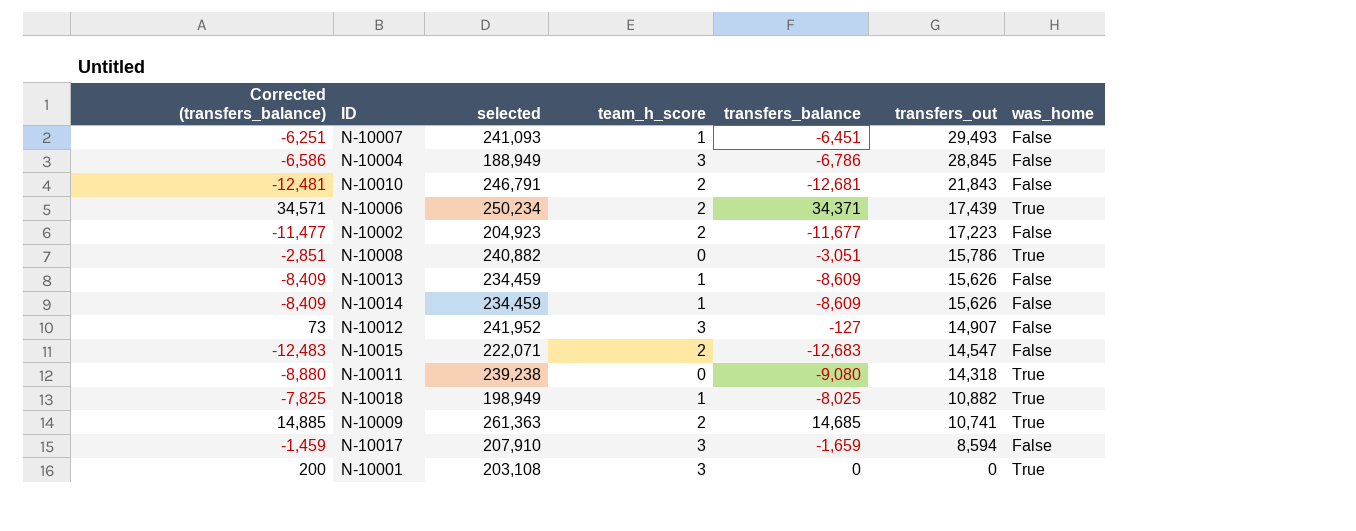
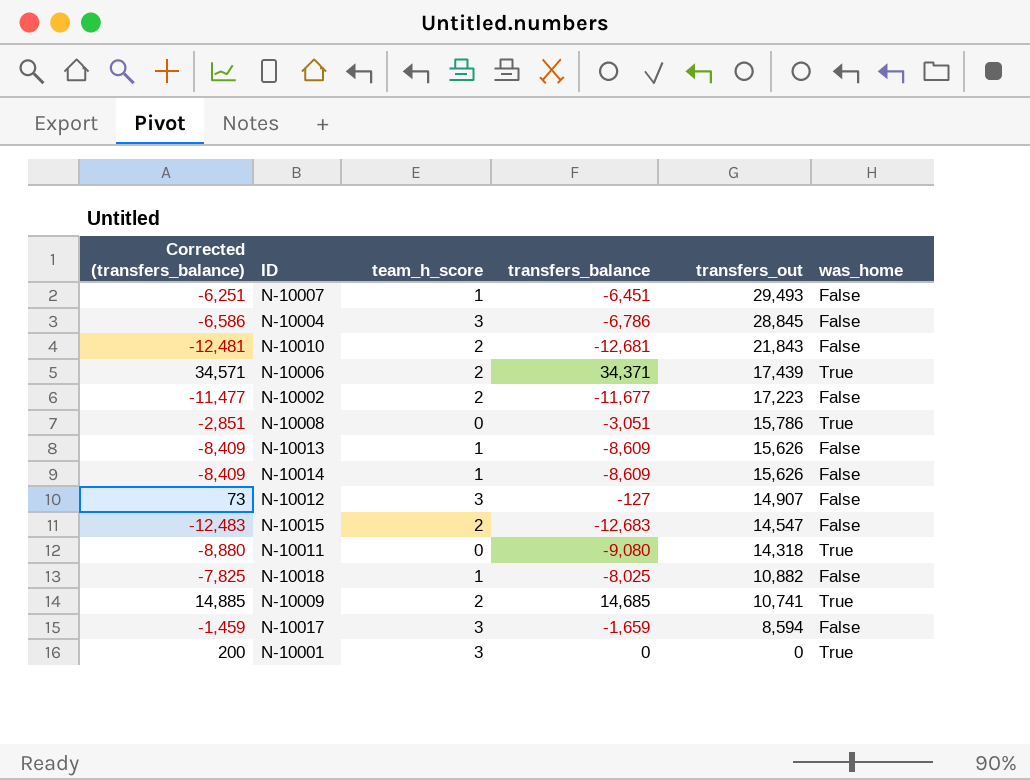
column selected | position: 3 -> none
N-10018 | was_home: True -> False

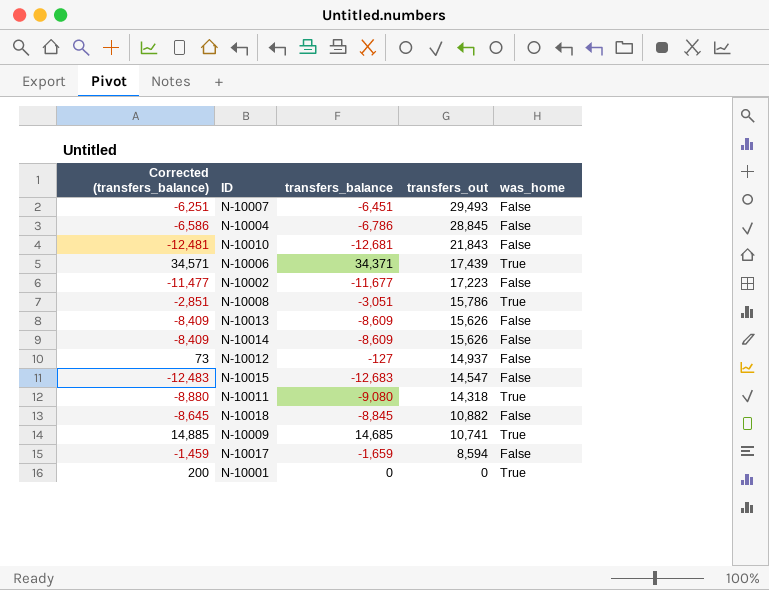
column team_h_score | position: 3 -> none
N-10012 | transfers_out: 14,907 -> 14,937
N-10018 | Corrected (transfers_balance): -7,825 -> -8,645
N-10018 | transfers_balance: -8,025 -> -8,845

